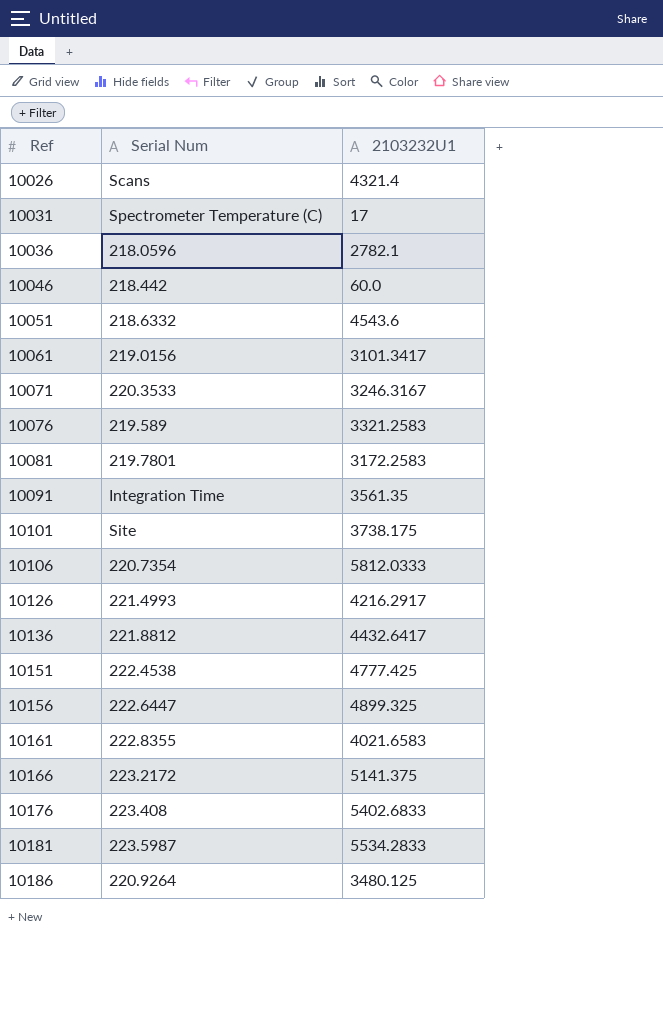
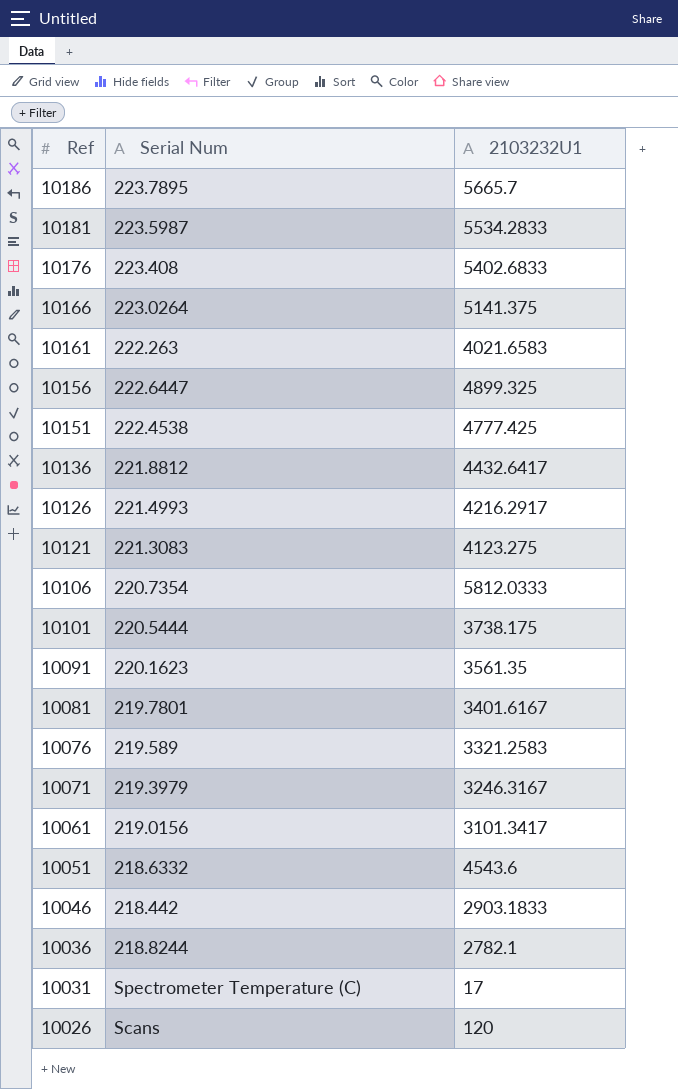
row order: Ref ascending -> Ref descending
10186 | Serial Num: 220.9264 -> 223.7895
10186 | 2103232U1: 3480.125 -> 5665.7
10166 | Serial Num: 223.2172 -> 223.0264
10161 | Serial Num: 222.8355 -> 222.263
row 10121: none -> 221.3083 | 4123.275
10101 | Serial Num: Site -> 220.5444
10091 | Serial Num: Integration Time -> 220.1623
10081 | 2103232U1: 3172.2583 -> 3401.6167
10071 | Serial Num: 220.3533 -> 219.3979
10046 | 2103232U1: 60.0 -> 2903.1833
10036 | Serial Num: 218.0596 -> 218.8244
10026 | 2103232U1: 4321.4 -> 120

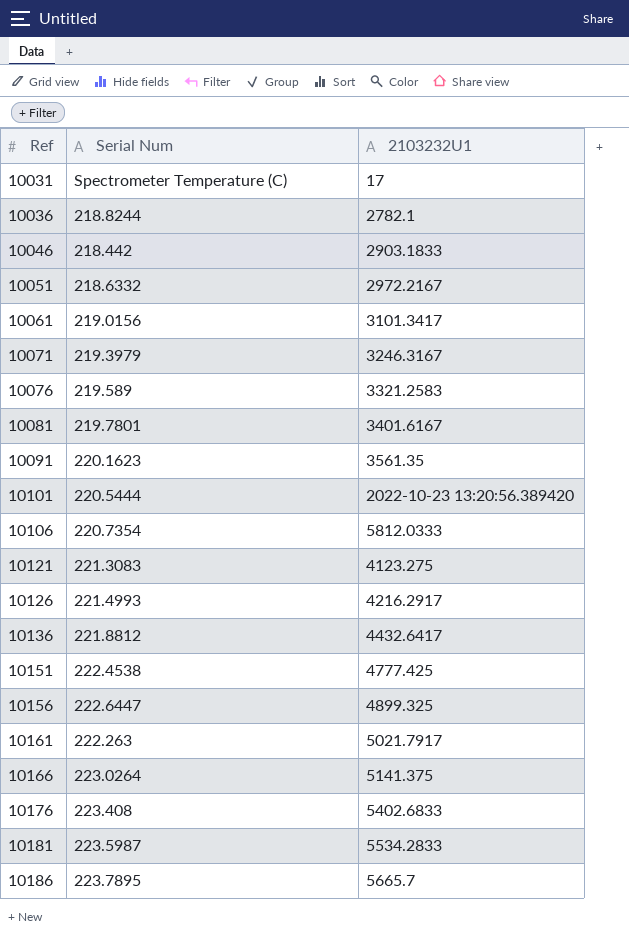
row order: Ref descending -> Ref ascending
row 10026: Scans | 120 -> none
10051 | 2103232U1: 4543.6 -> 2972.2167
10101 | 2103232U1: 3738.175 -> 2022-10-23 13:20:56.389420
10161 | 2103232U1: 4021.6583 -> 5021.7917

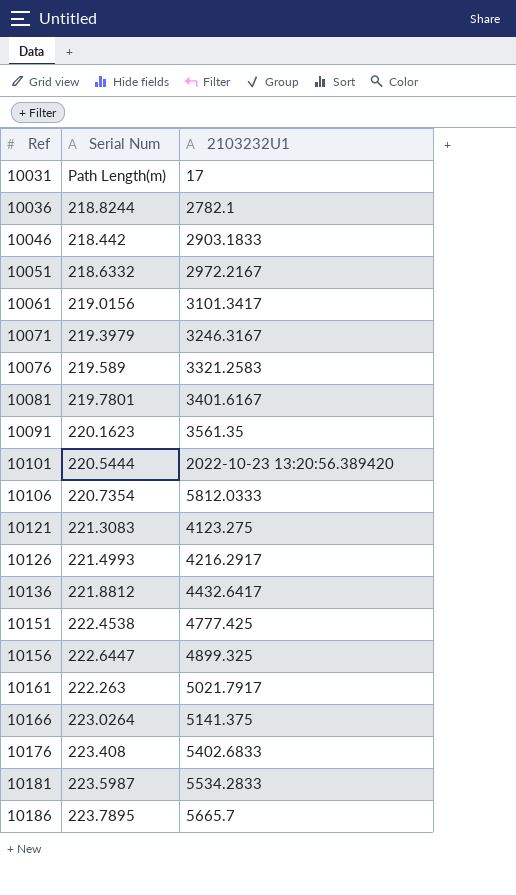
10031 | Serial Num: Spectrometer Temperature (C) -> Path Length(m)

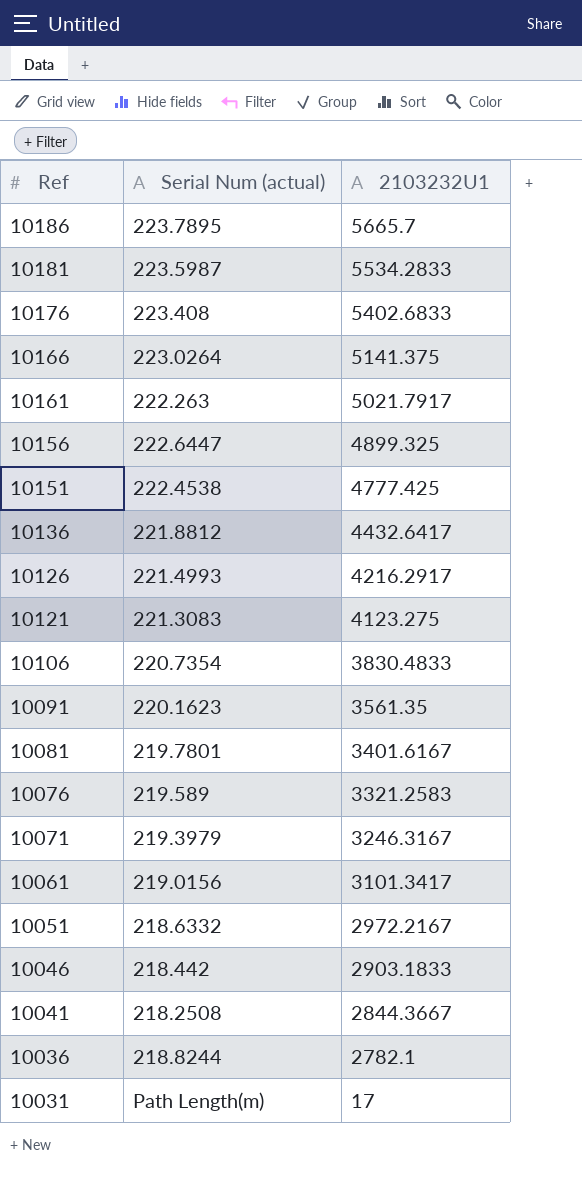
row order: Ref ascending -> Ref descending
column name: Serial Num -> Serial Num (actual)
row 10101: 220.5444 | 2022-10-23 13:20:56.389420 -> none
10106 | 2103232U1: 5812.0333 -> 3830.4833
row 10041: none -> 218.2508 | 2844.3667

